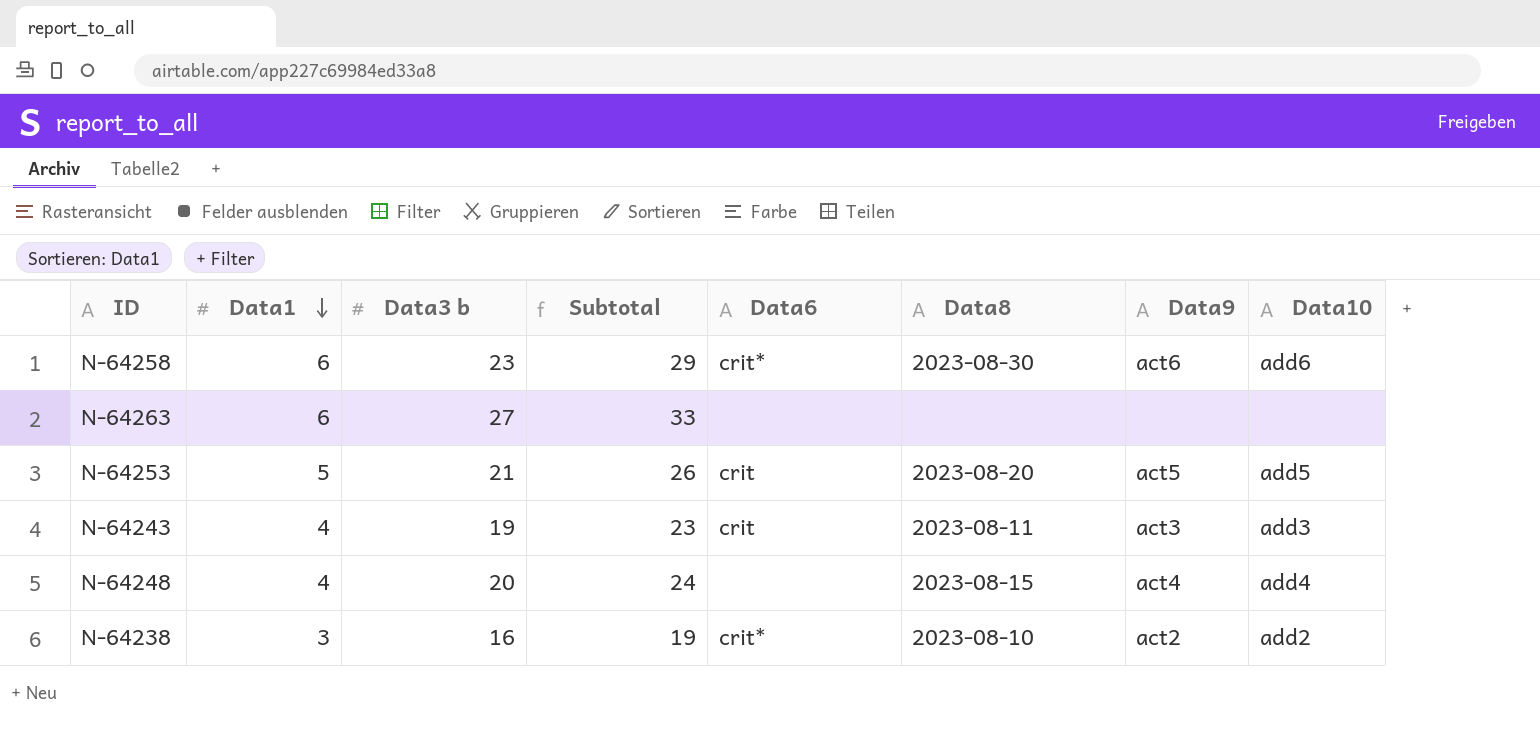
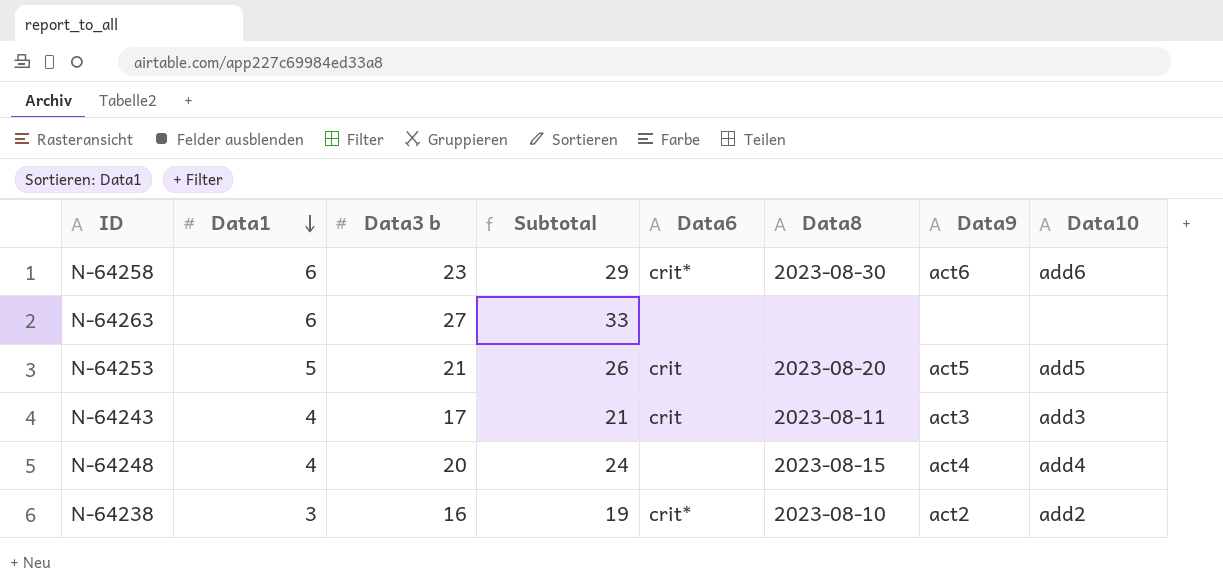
N-64243 | Data3 b: 19 -> 17
N-64243 | Subtotal: 23 -> 21

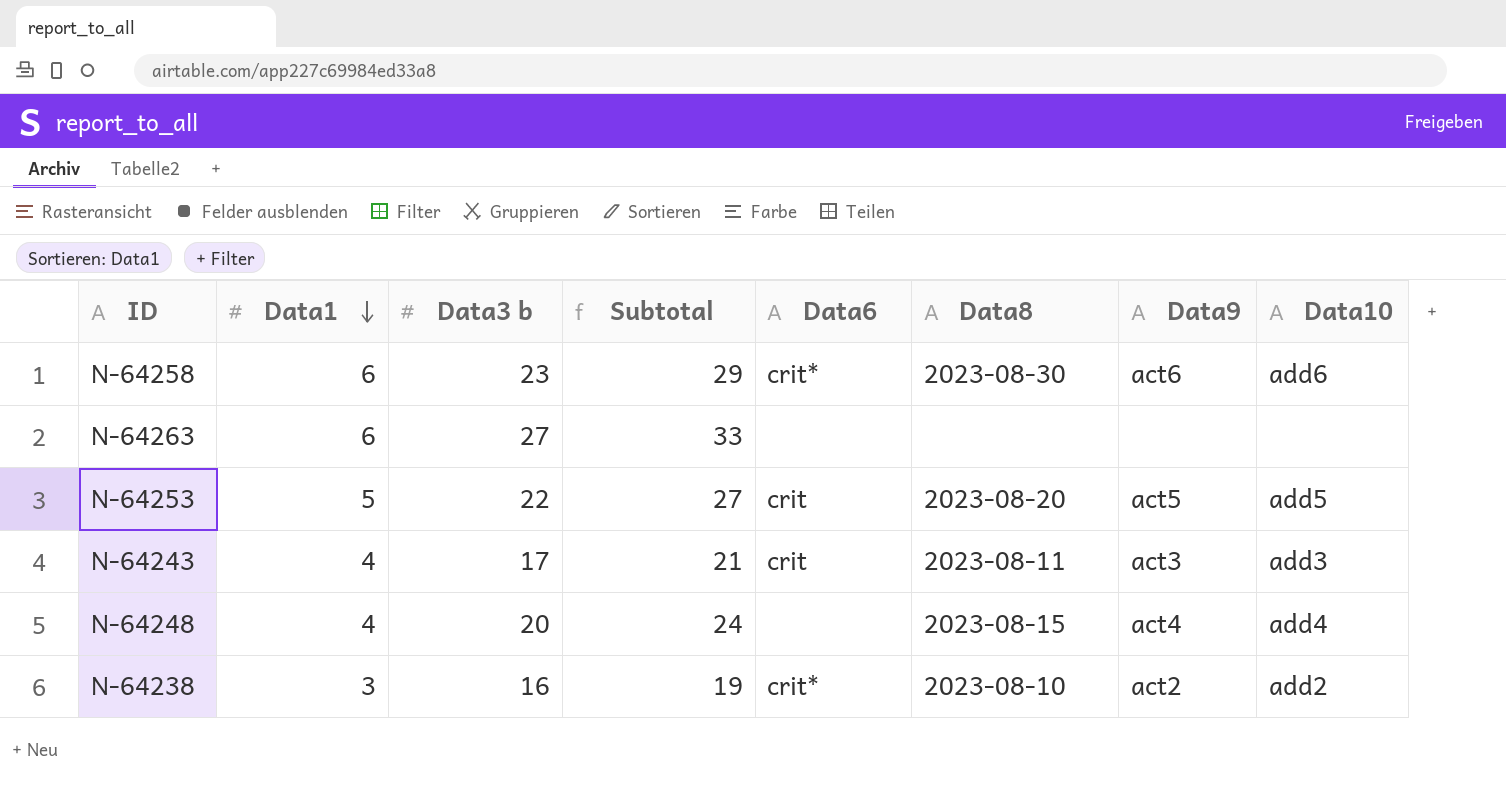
N-64253 | Data3 b: 21 -> 22
N-64253 | Subtotal: 26 -> 27

